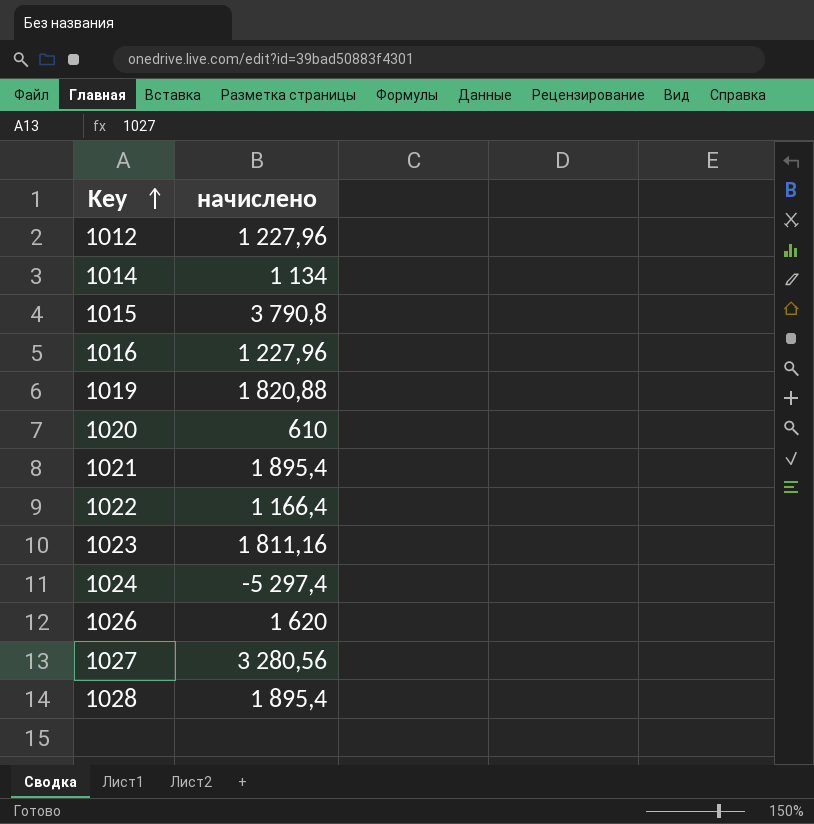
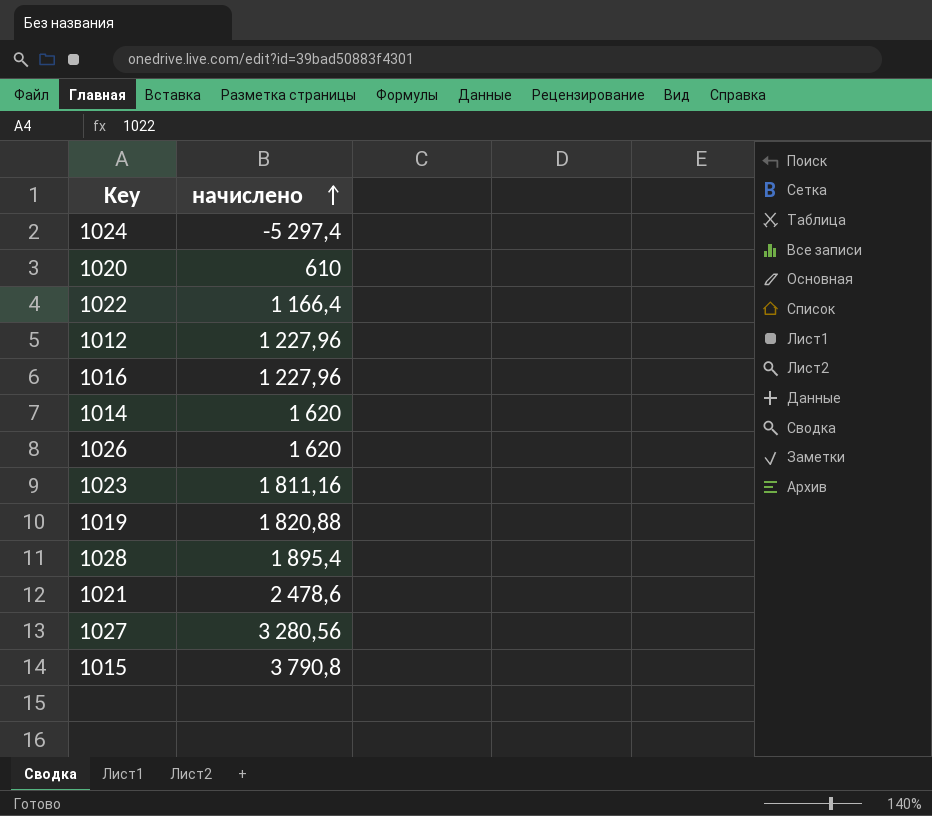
row order: Key ascending -> начислено ascending
1014 | начислено: 1 134 -> 1 620
1021 | начислено: 1 895,4 -> 2 478,6

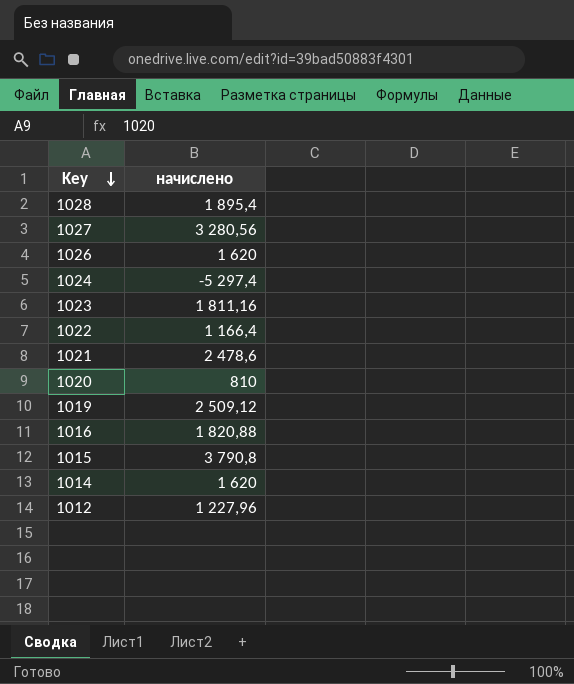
row order: начислено ascending -> Key descending
1020 | начислено: 610 -> 810
1019 | начислено: 1 820,88 -> 2 509,12
1016 | начислено: 1 227,96 -> 1 820,88

